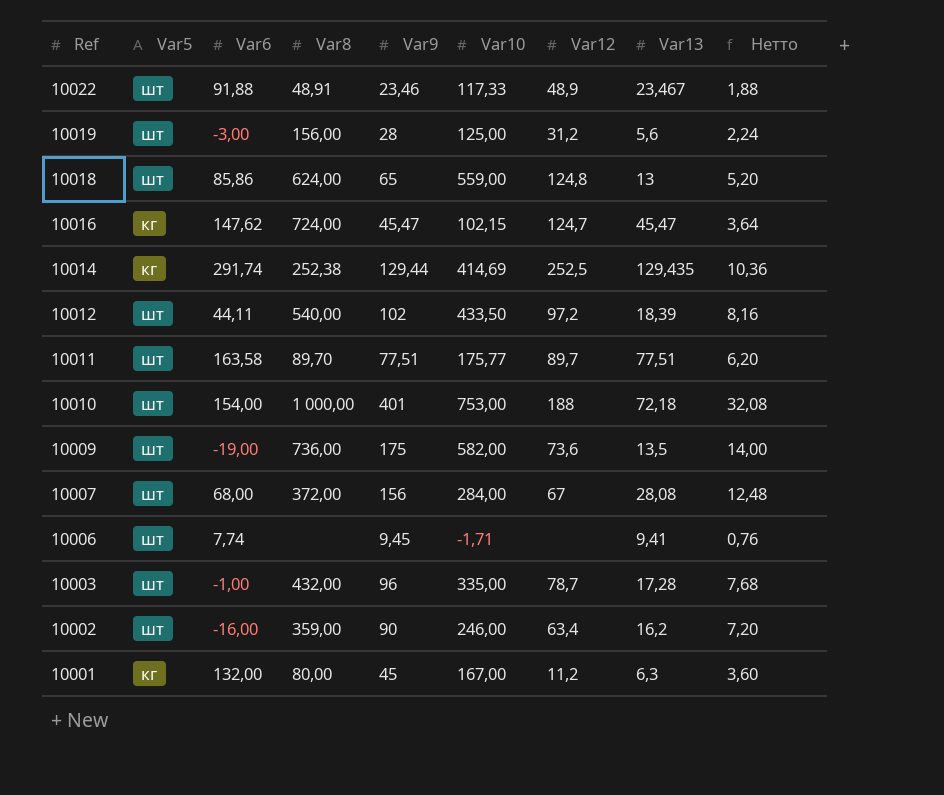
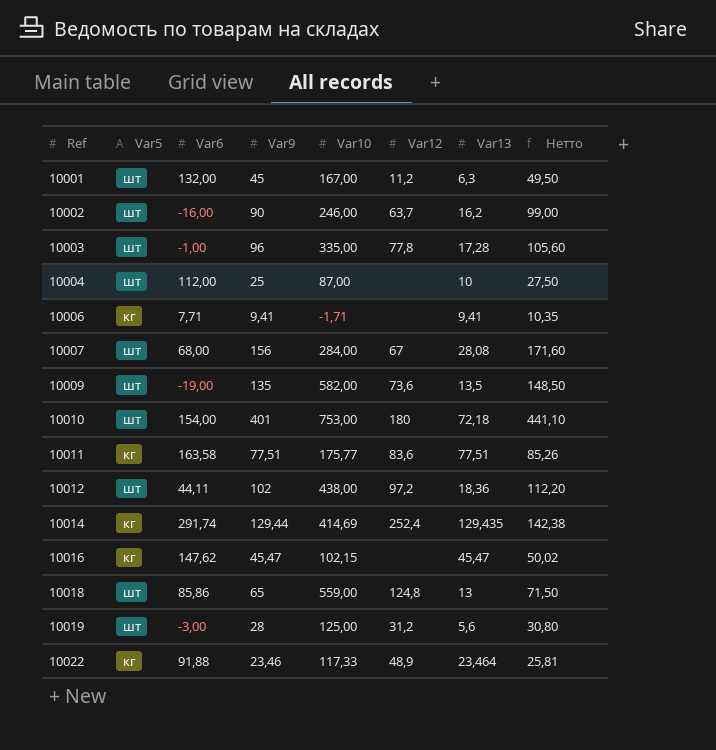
row order: Ref descending -> Ref ascending
column Var8 | position: 4 -> none
column Нетто | formula: [Var9] * 0,08 -> [Var9] * 1,1
10001 | Var5: кг -> шт
10002 | Var12: 63,4 -> 63,7
10003 | Var12: 78,7 -> 77,8
row 10004: none -> шт | 112,00 | 25 | 87,00 | none | 10 | 27,50
10006 | Var5: шт -> кг
10006 | Var6: 7,74 -> 7,71
10006 | Var9: 9,45 -> 9,41
10009 | Var9: 175 -> 135
10010 | Var12: 188 -> 180
10011 | Var5: шт -> кг
10011 | Var12: 89,7 -> 83,6
10012 | Var10: 433,50 -> 438,00
10012 | Var13: 18,39 -> 18,36
10014 | Var12: 252,5 -> 252,4
10016 | Var12: 124,7 -> none
10022 | Var5: шт -> кг
10022 | Var13: 23,467 -> 23,464

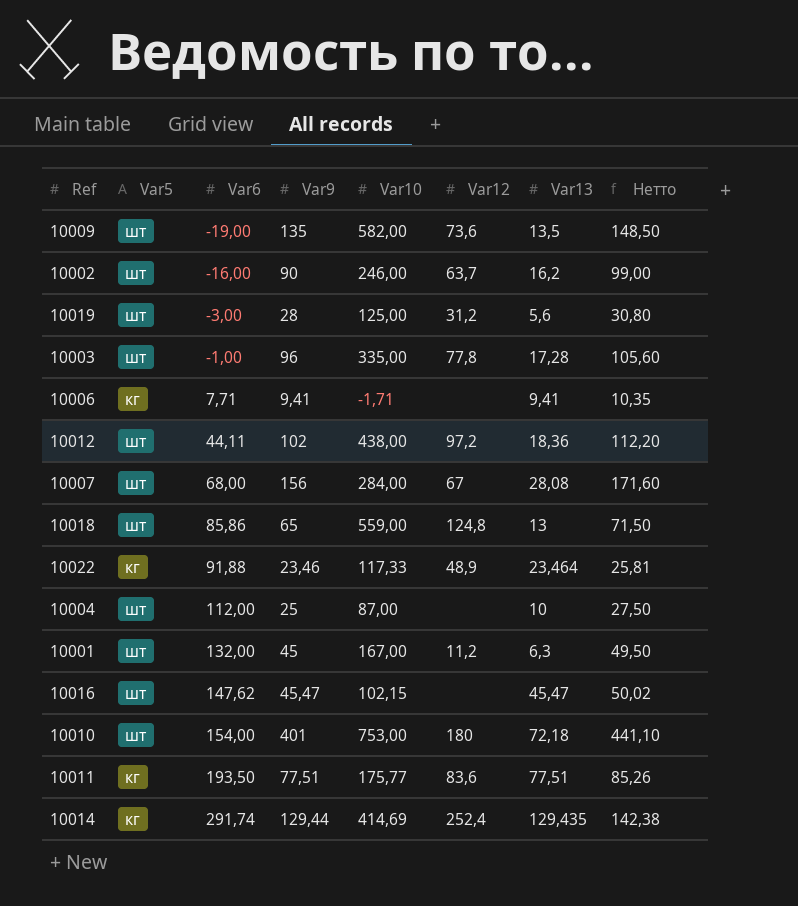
row order: Ref ascending -> Var6 ascending
10016 | Var5: кг -> шт
10011 | Var6: 163,58 -> 193,50

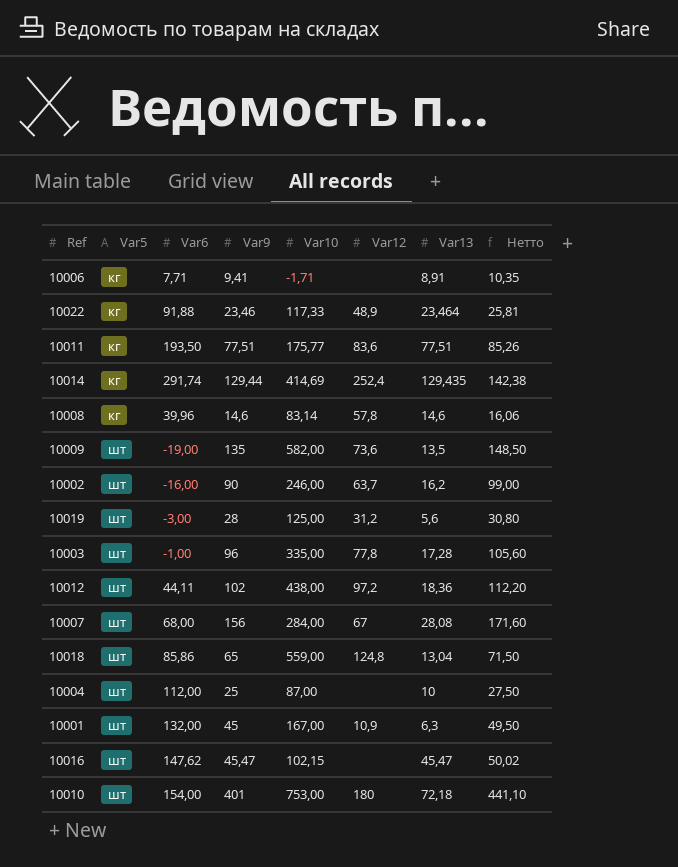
row order: Var6 ascending -> Var5 ascending
10006 | Var13: 9,41 -> 8,91
row 10008: none -> кг | 39,96 | 14,6 | 83,14 | 57,8 | 14,6 | 16,06
10018 | Var13: 13 -> 13,04
10001 | Var12: 11,2 -> 10,9

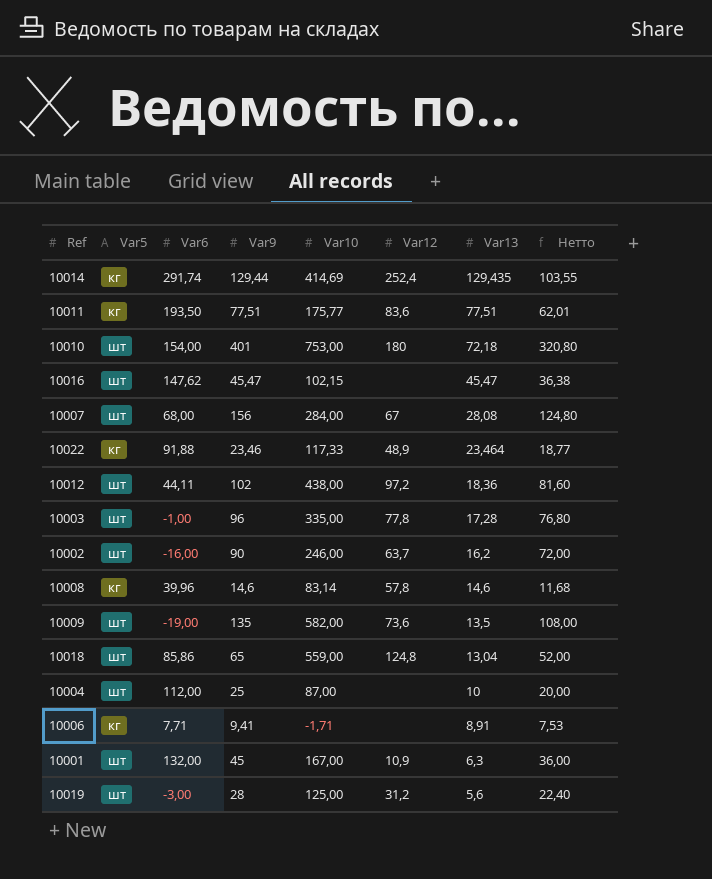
row order: Var5 ascending -> Var13 descending
column Нетто | formula: [Var9] * 1,1 -> [Var9] * 0,8

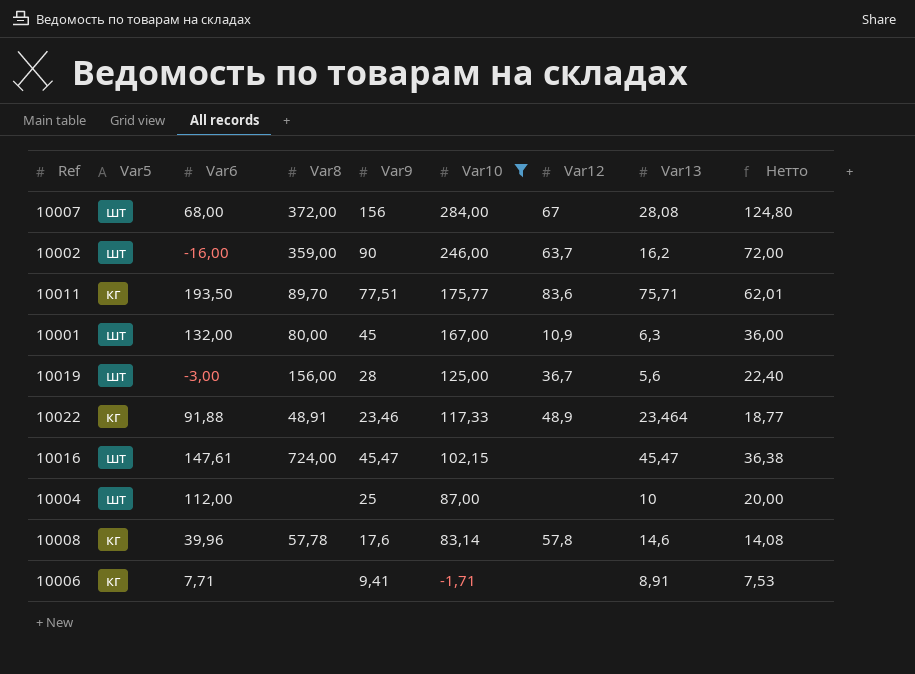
filter: none -> Var10 <= 284,00
row order: Var13 descending -> Var10 descending
column Var8 | position: none -> 4
10011 | Var13: 77,51 -> 75,71
10019 | Var12: 31,2 -> 36,7
10016 | Var6: 147,62 -> 147,61
10008 | Var9: 14,6 -> 17,6
10008 | Нетто: 11,68 -> 14,08

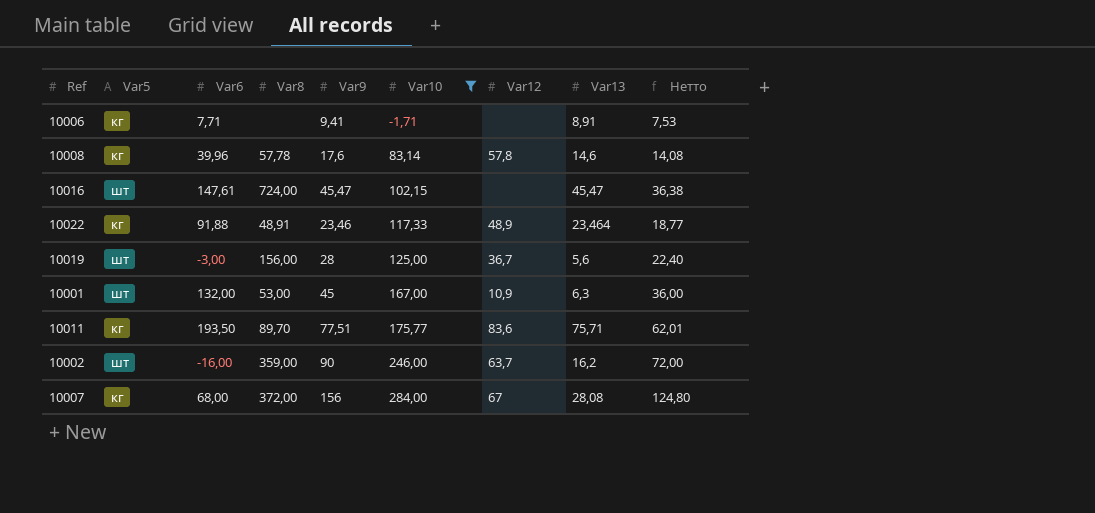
row order: Var10 descending -> Var10 ascending
row 10004: шт | 112,00 | none | 25 | 87,00 | none | 10 | 20,00 -> none
10001 | Var8: 80,00 -> 53,00
10007 | Var5: шт -> кг

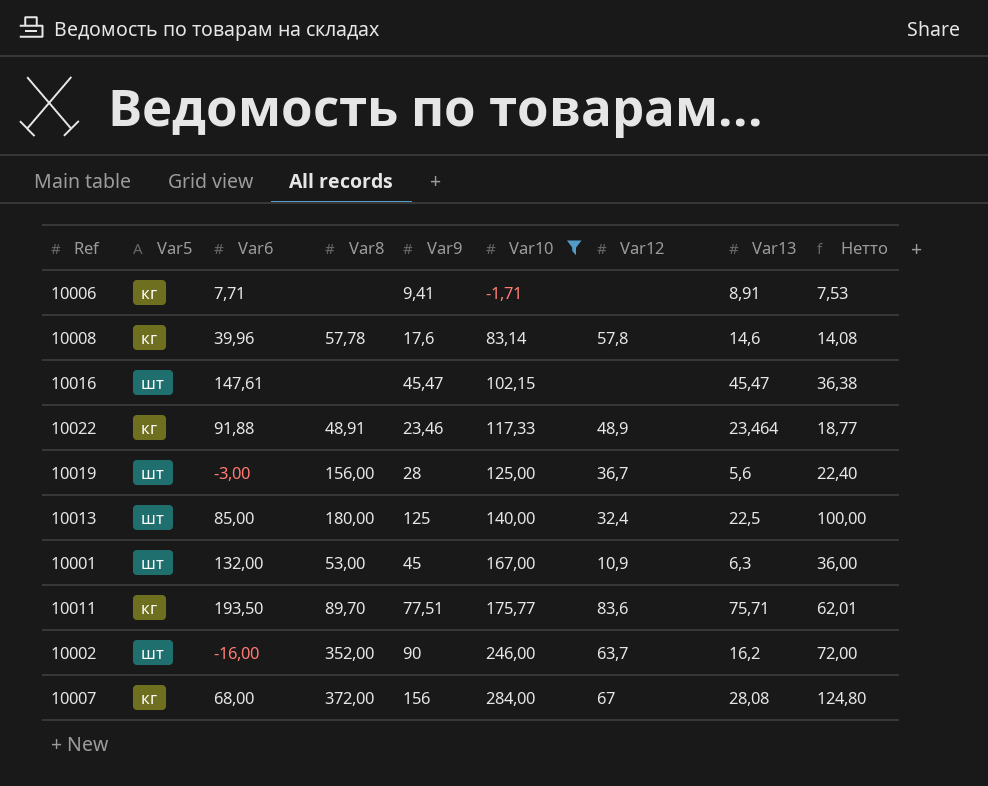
10016 | Var8: 724,00 -> none
row 10013: none -> шт | 85,00 | 180,00 | 125 | 140,00 | 32,4 | 22,5 | 100,00
10002 | Var8: 359,00 -> 352,00

